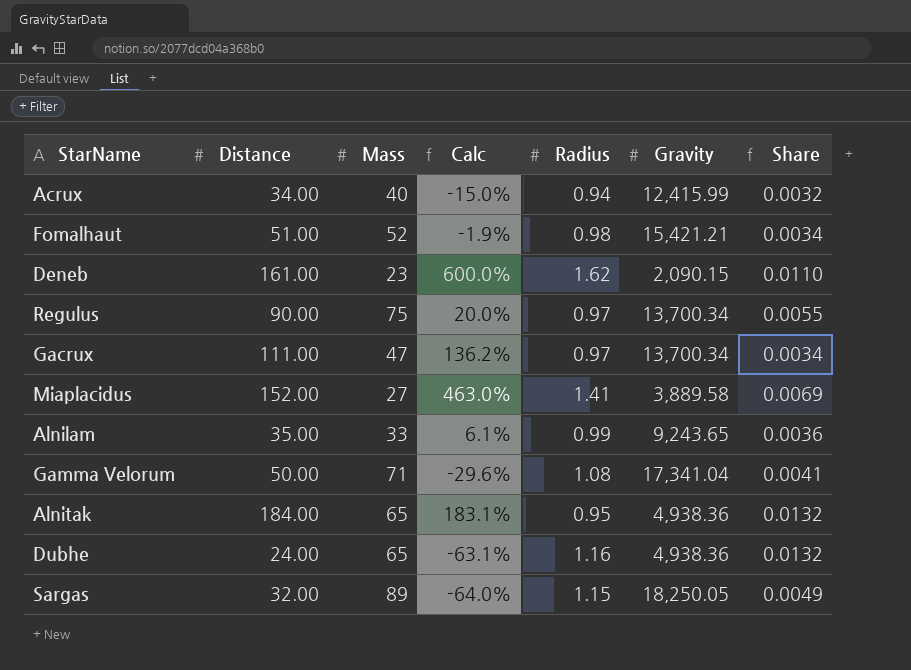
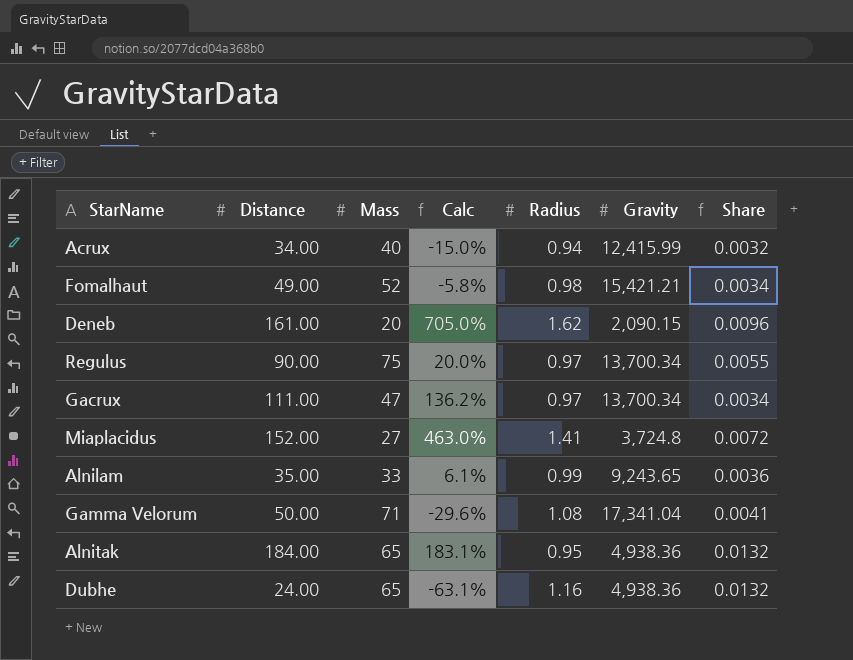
row Sargas: 32.00 | 89 | -64.0% | 1.15 | 18,250.05 | 0.0049 -> none
Fomalhaut | Distance: 51.00 -> 49.00
Fomalhaut | Calc: -1.9% -> -5.8%
Deneb | Mass: 23 -> 20
Deneb | Calc: 600.0% -> 705.0%
Deneb | Share: 0.0110 -> 0.0096
Miaplacidus | Gravity: 3,889.58 -> 3,724.8
Miaplacidus | Share: 0.0069 -> 0.0072

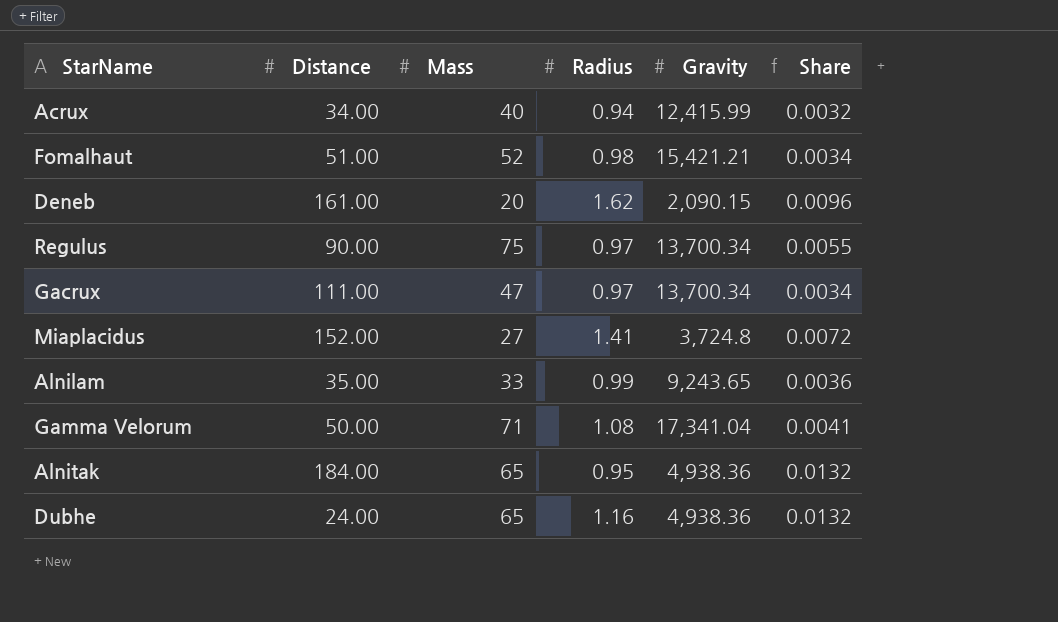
column Calc | formula: ([Distance] - [Mass]) / [Mass] -> none
Fomalhaut | Distance: 49.00 -> 51.00

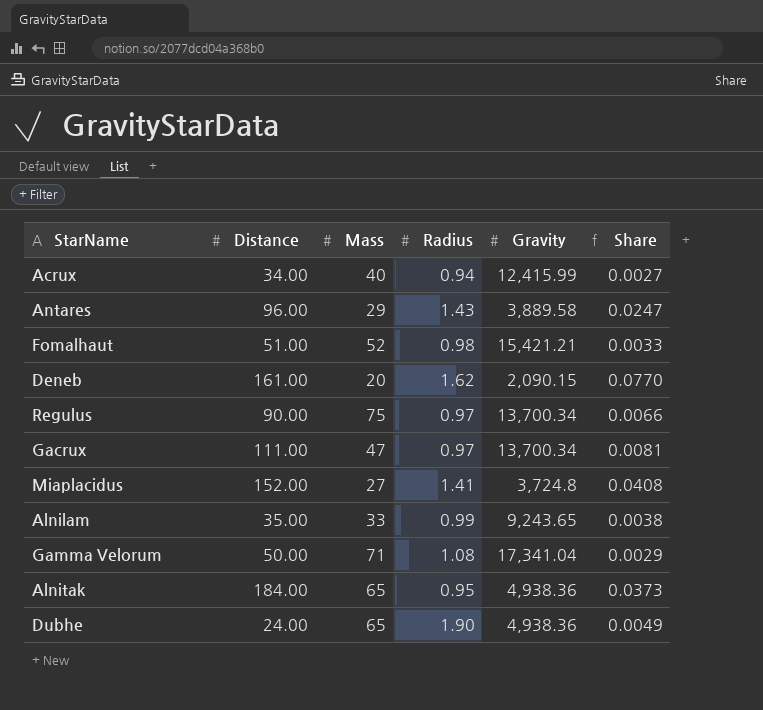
column Share | formula: [Mass] / [Gravity] -> [Distance] / [Gravity]
row Antares: none -> 96.00 | 29 | 1.43 | 3,889.58 | 0.0247
Dubhe | Radius: 1.16 -> 1.90

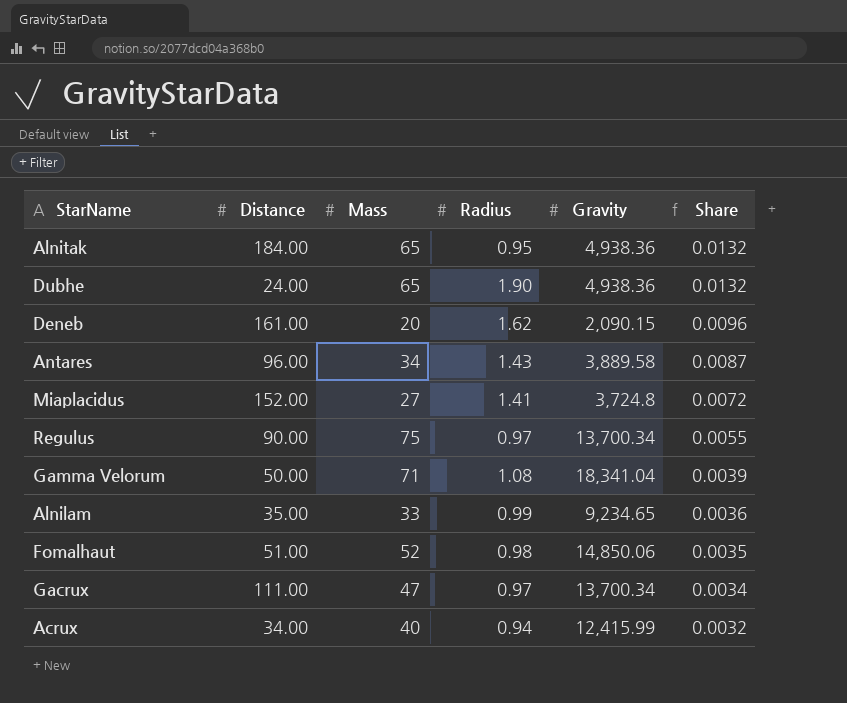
row order: none -> Share descending
column Share | formula: [Distance] / [Gravity] -> [Mass] / [Gravity]
Antares | Mass: 29 -> 34
Gamma Velorum | Gravity: 17,341.04 -> 18,341.04
Alnilam | Gravity: 9,243.65 -> 9,234.65
Fomalhaut | Gravity: 15,421.21 -> 14,850.06

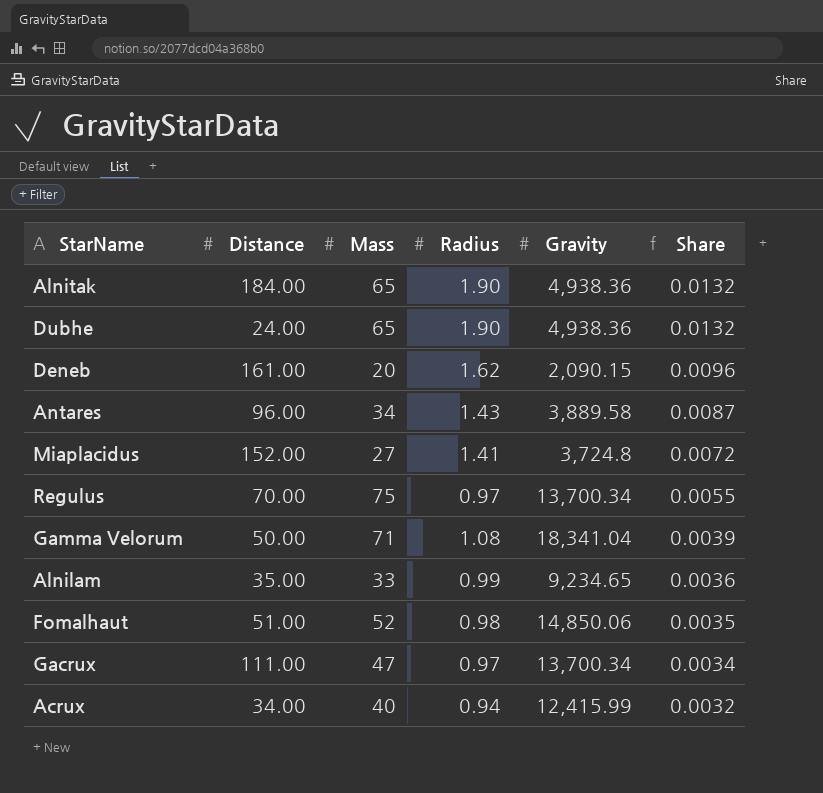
Alnitak | Radius: 0.95 -> 1.90
Regulus | Distance: 90.00 -> 70.00

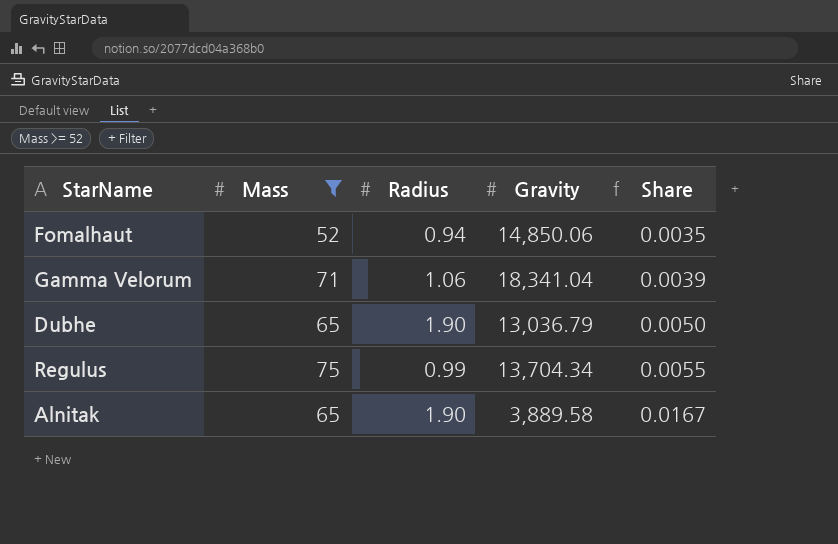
filter: none -> Mass >= 52
row order: Share descending -> Share ascending
column Distance | position: 2 -> none
Fomalhaut | Radius: 0.98 -> 0.94
Gamma Velorum | Radius: 1.08 -> 1.06
Dubhe | Gravity: 4,938.36 -> 13,036.79
Dubhe | Share: 0.0132 -> 0.0050
Regulus | Radius: 0.97 -> 0.99
Regulus | Gravity: 13,700.34 -> 13,704.34
Alnitak | Gravity: 4,938.36 -> 3,889.58
Alnitak | Share: 0.0132 -> 0.0167

